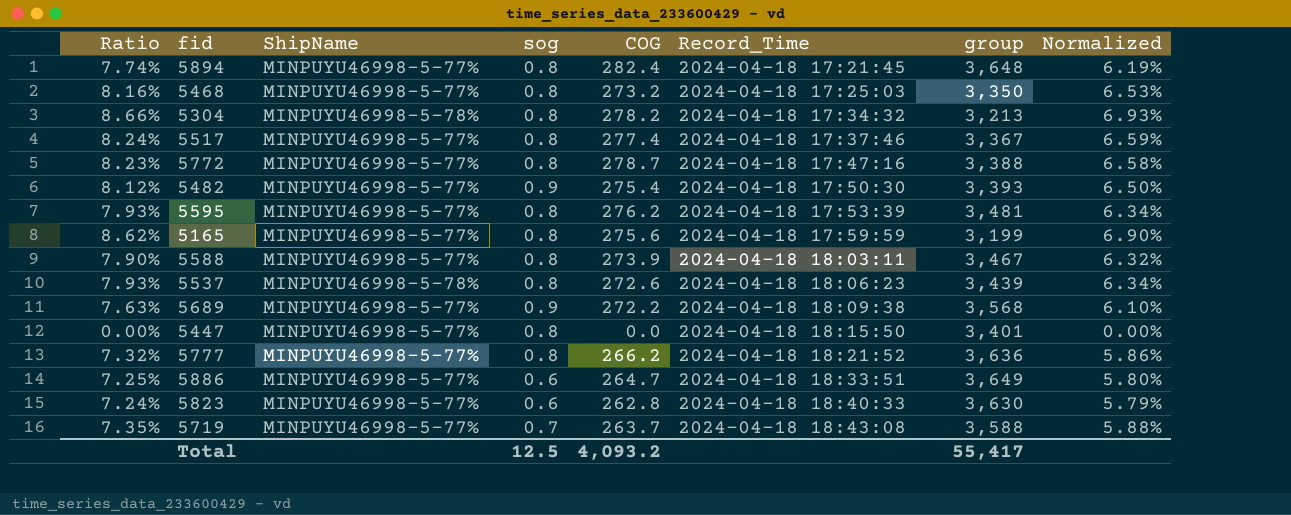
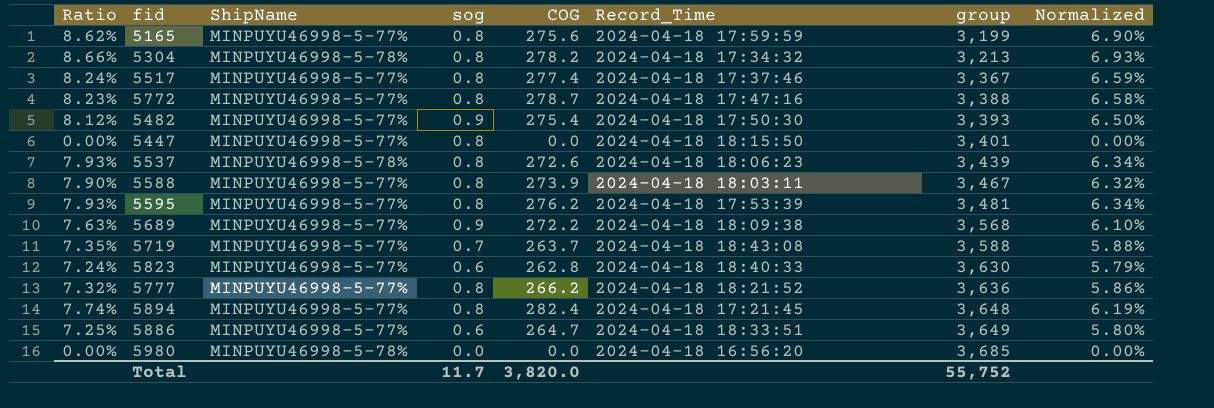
row order: Record_Time ascending -> group ascending
row 5468: 8.16% | MINPUYU46998-5-77% | 0.8 | 273.2 | 2024-04-18 17:25:03 | 3,350 | 6.53% -> none
row 5980: none -> 0.00% | MINPUYU46998-5-78% | 0.0 | 0.0 | 2024-04-18 16:56:20 | 3,685 | 0.00%
Total | sog: 12.5 -> 11.7
Total | COG: 4,093.2 -> 3,820.0
Total | group: 55,417 -> 55,752

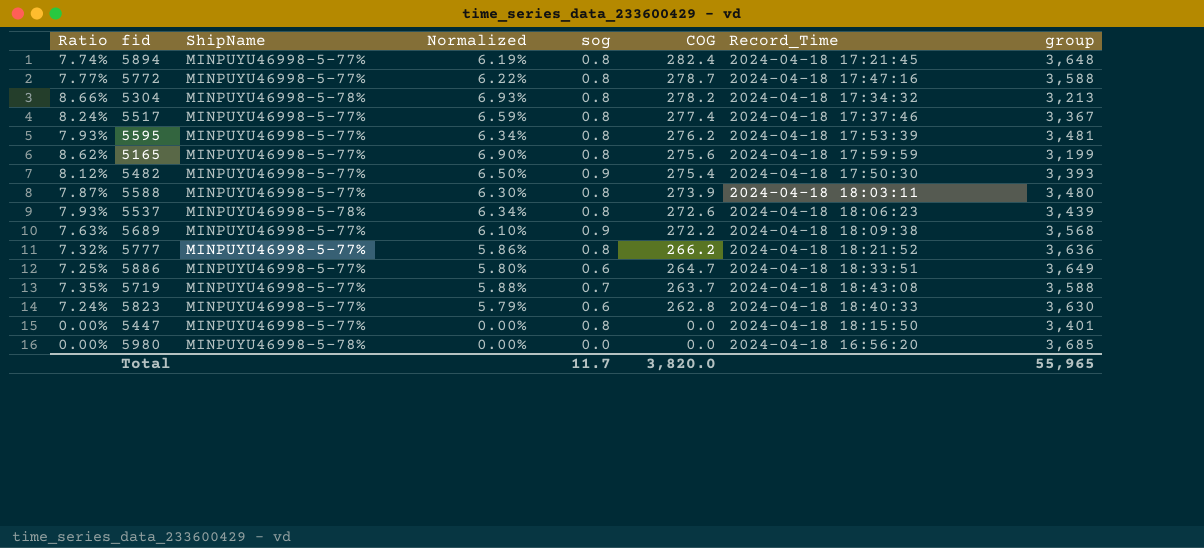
row order: group ascending -> COG descending
column Normalized | position: 8 -> 4
5772 | Ratio: 8.23% -> 7.77%
5772 | Normalized: 6.58% -> 6.22%
5772 | group: 3,388 -> 3,588
5588 | Ratio: 7.90% -> 7.87%
5588 | Normalized: 6.32% -> 6.30%
5588 | group: 3,467 -> 3,480
Total | group: 55,752 -> 55,965

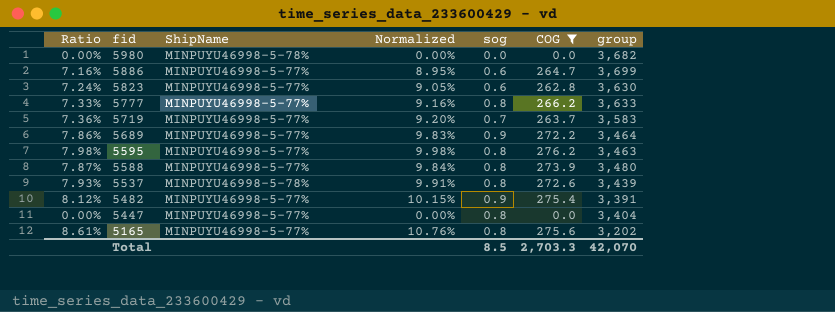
filter: none -> COG <= 276.2
row order: COG descending -> fid descending
column Record_Time | position: 7 -> none
column Normalized | formula: [Ratio] * 0.8 -> [Ratio] * 1.25
5980 | group: 3,685 -> 3,682
5886 | Ratio: 7.25% -> 7.16%
5886 | group: 3,649 -> 3,699
5777 | Ratio: 7.32% -> 7.33%
5777 | group: 3,636 -> 3,633
5719 | Ratio: 7.35% -> 7.36%
5719 | group: 3,588 -> 3,583
5689 | Ratio: 7.63% -> 7.86%
5689 | group: 3,568 -> 3,464
5595 | Ratio: 7.93% -> 7.98%
5595 | group: 3,481 -> 3,463
5482 | group: 3,393 -> 3,391
5447 | group: 3,401 -> 3,404
5165 | Ratio: 8.62% -> 8.61%
5165 | group: 3,199 -> 3,202
Total | sog: 11.7 -> 8.5
Total | COG: 3,820.0 -> 2,703.3
Total | group: 55,965 -> 42,070

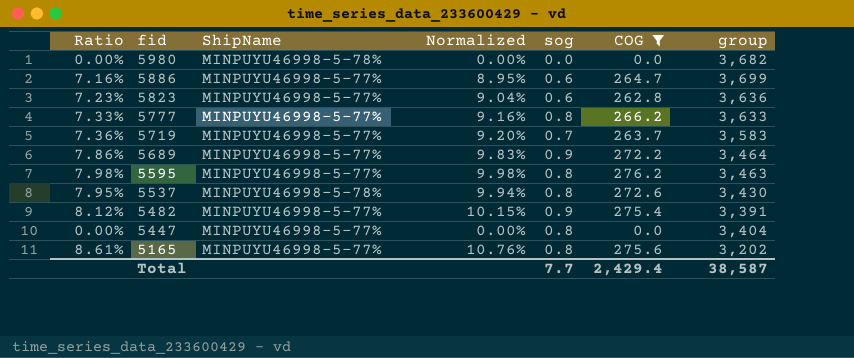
row 5588: 7.87% | MINPUYU46998-5-77% | 9.84% | 0.8 | 273.9 | 3,480 -> none
5823 | Ratio: 7.24% -> 7.23%
5823 | Normalized: 9.05% -> 9.04%
5823 | group: 3,630 -> 3,636
5537 | Ratio: 7.93% -> 7.95%
5537 | Normalized: 9.91% -> 9.94%
5537 | group: 3,439 -> 3,430
Total | sog: 8.5 -> 7.7
Total | COG: 2,703.3 -> 2,429.4
Total | group: 42,070 -> 38,587

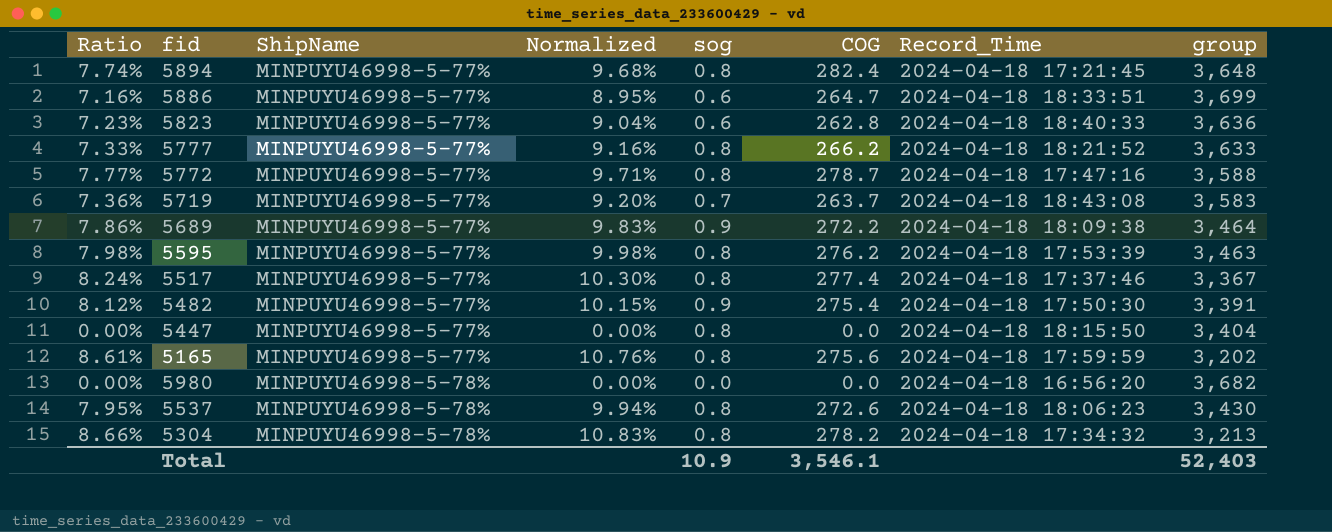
filter: COG <= 276.2 -> none
row order: fid descending -> ShipName ascending
column Record_Time | position: none -> 7
Total | sog: 7.7 -> 10.9
Total | COG: 2,429.4 -> 3,546.1
Total | group: 38,587 -> 52,403

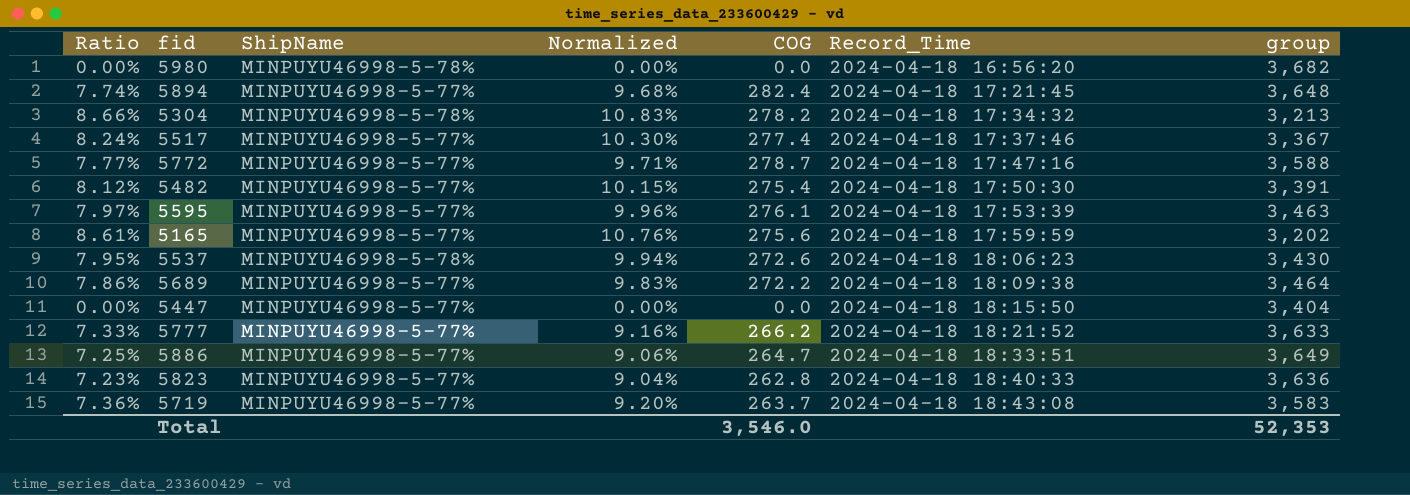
row order: ShipName ascending -> Record_Time ascending
column sog | position: 5 -> none
5595 | Ratio: 7.98% -> 7.97%
5595 | Normalized: 9.98% -> 9.96%
5595 | COG: 276.2 -> 276.1
5886 | Ratio: 7.16% -> 7.25%
5886 | Normalized: 8.95% -> 9.06%
5886 | group: 3,699 -> 3,649
Total | COG: 3,546.1 -> 3,546.0
Total | group: 52,403 -> 52,353

